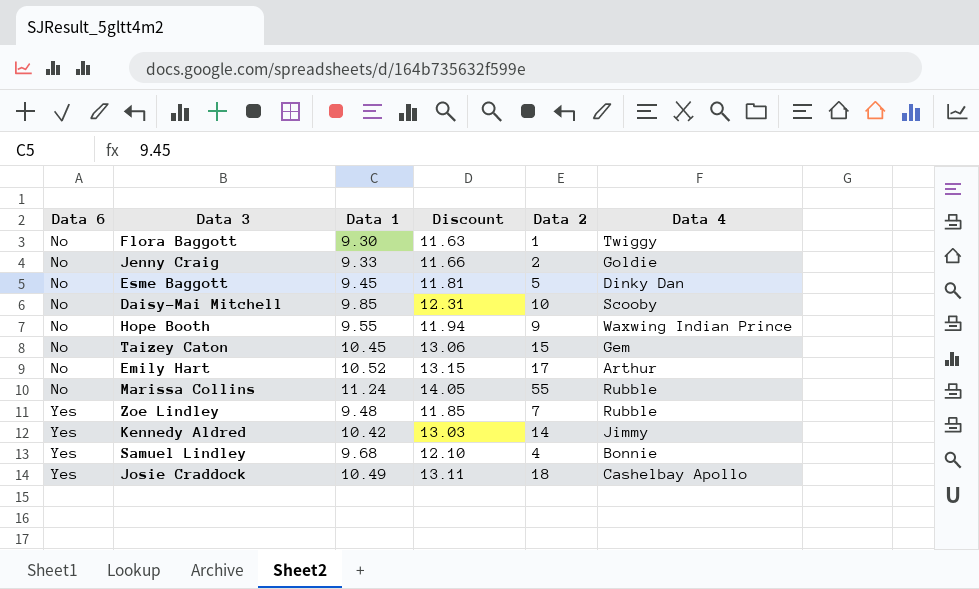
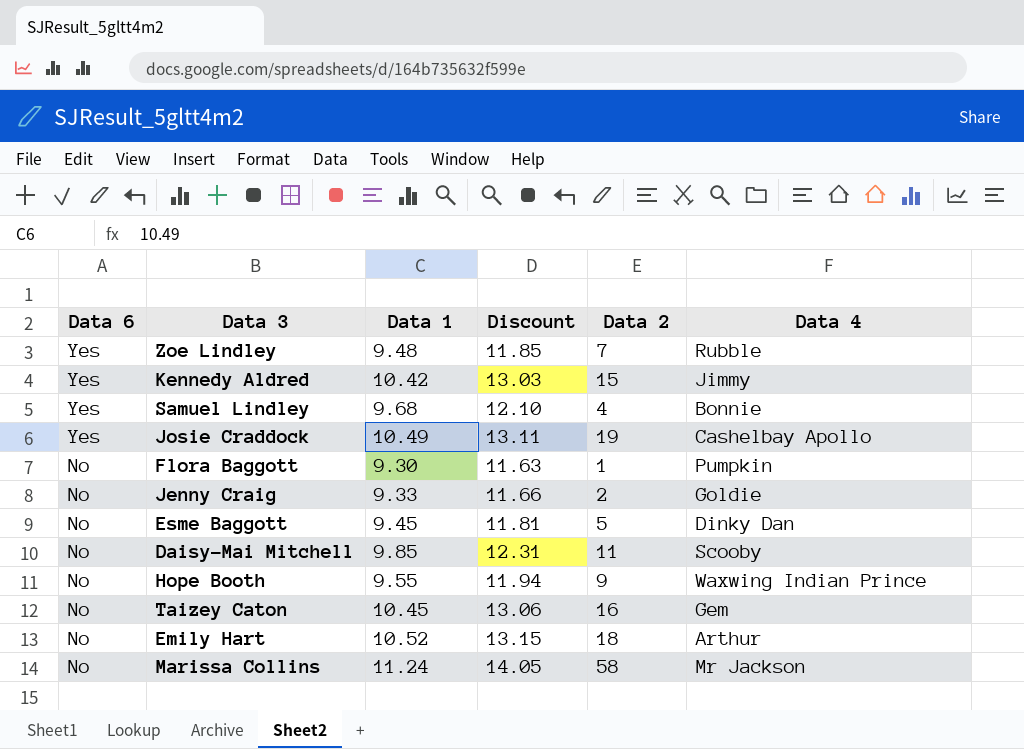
row order: Data 6 ascending -> Data 6 descending
Kennedy Aldred | Data 2: 14 -> 15
Josie Craddock | Data 2: 18 -> 19
Flora Baggott | Data 4: Twiggy -> Pumpkin
Daisy-Mai Mitchell | Data 2: 10 -> 11
Taizey Caton | Data 2: 15 -> 16
Emily Hart | Data 2: 17 -> 18
Marissa Collins | Data 2: 55 -> 58
Marissa Collins | Data 4: Rubble -> Mr Jackson

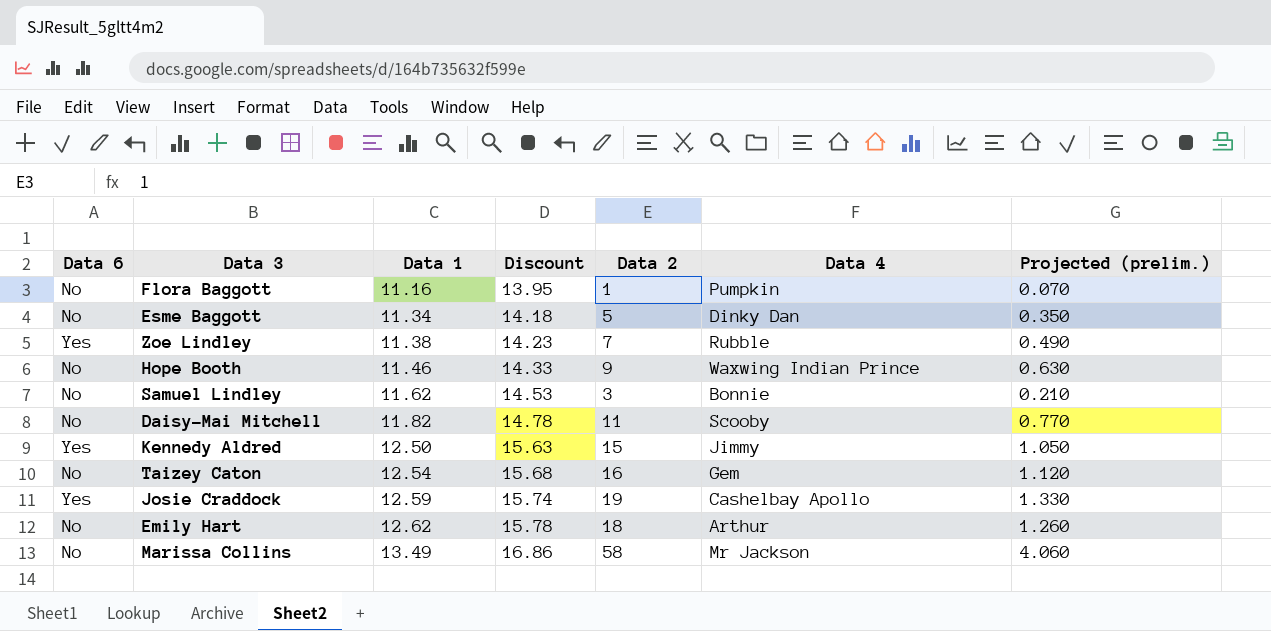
row order: Data 6 descending -> Data 1 ascending
column Projected (prelim.) | formula: none -> [Data 2] * 0.07
row Jenny Craig: No | 9.33 | 11.66 | 2 | Goldie -> none
Flora Baggott | Data 1: 9.30 -> 11.16
Flora Baggott | Discount: 11.63 -> 13.95
Esme Baggott | Data 1: 9.45 -> 11.34
Esme Baggott | Discount: 11.81 -> 14.18
Zoe Lindley | Data 1: 9.48 -> 11.38
Zoe Lindley | Discount: 11.85 -> 14.23
Hope Booth | Data 1: 9.55 -> 11.46
Hope Booth | Discount: 11.94 -> 14.33
Samuel Lindley | Data 6: Yes -> No
Samuel Lindley | Data 1: 9.68 -> 11.62
Samuel Lindley | Discount: 12.10 -> 14.53
Samuel Lindley | Data 2: 4 -> 3
Daisy-Mai Mitchell | Data 1: 9.85 -> 11.82
Daisy-Mai Mitchell | Discount: 12.31 -> 14.78
Kennedy Aldred | Data 1: 10.42 -> 12.50
Kennedy Aldred | Discount: 13.03 -> 15.63
Taizey Caton | Data 1: 10.45 -> 12.54
Taizey Caton | Discount: 13.06 -> 15.68
Josie Craddock | Data 1: 10.49 -> 12.59
Josie Craddock | Discount: 13.11 -> 15.74
Emily Hart | Data 1: 10.52 -> 12.62
Emily Hart | Discount: 13.15 -> 15.78
Marissa Collins | Data 1: 11.24 -> 13.49
Marissa Collins | Discount: 14.05 -> 16.86

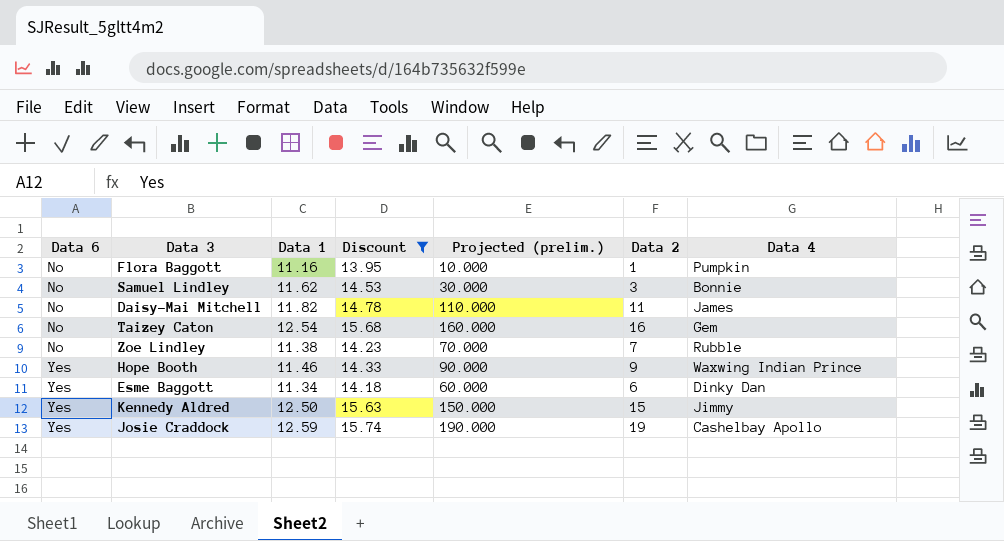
filter: none -> Discount <= 15.74
row order: Data 1 ascending -> Data 6 ascending
column Projected (prelim.) | formula: [Data 2] * 0.07 -> [Data 2] * 10
column Projected (prelim.) | position: 7 -> 5
Daisy-Mai Mitchell | Data 4: Scooby -> James
Zoe Lindley | Data 6: Yes -> No
Hope Booth | Data 6: No -> Yes
Esme Baggott | Data 6: No -> Yes
Esme Baggott | Data 2: 5 -> 6

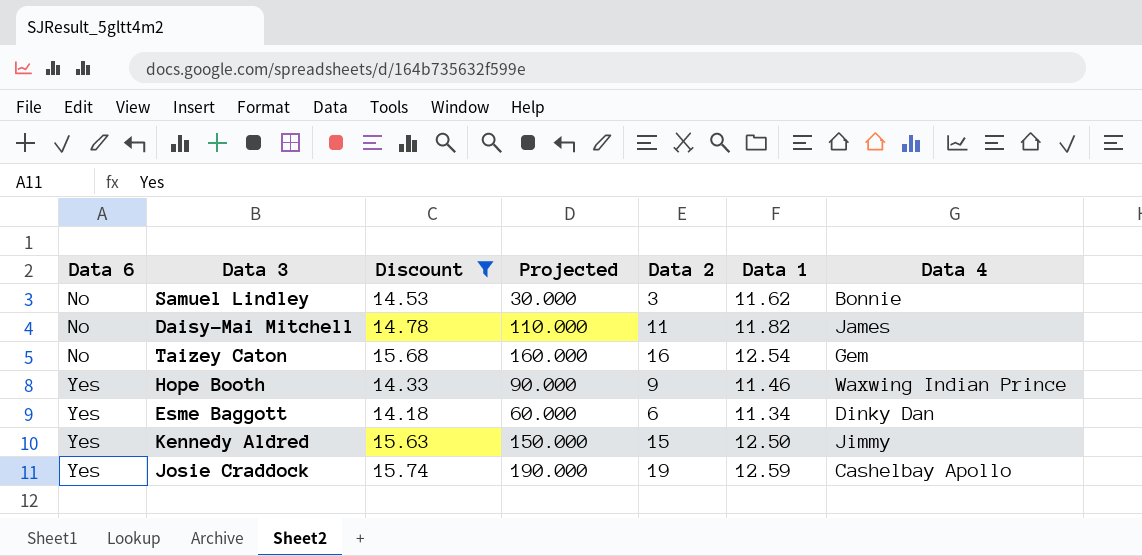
column name: Projected (prelim.) -> Projected
column Data 1 | position: 3 -> 6
row Flora Baggott: No | 11.16 | 13.95 | 10.000 | 1 | Pumpkin -> none
row Zoe Lindley: No | 11.38 | 14.23 | 70.000 | 7 | Rubble -> none

